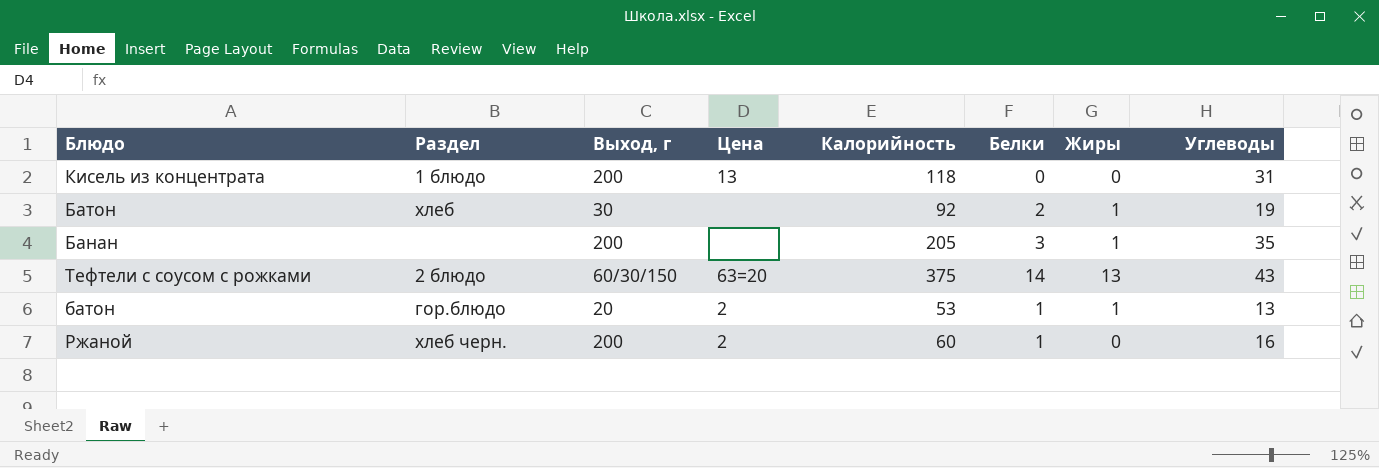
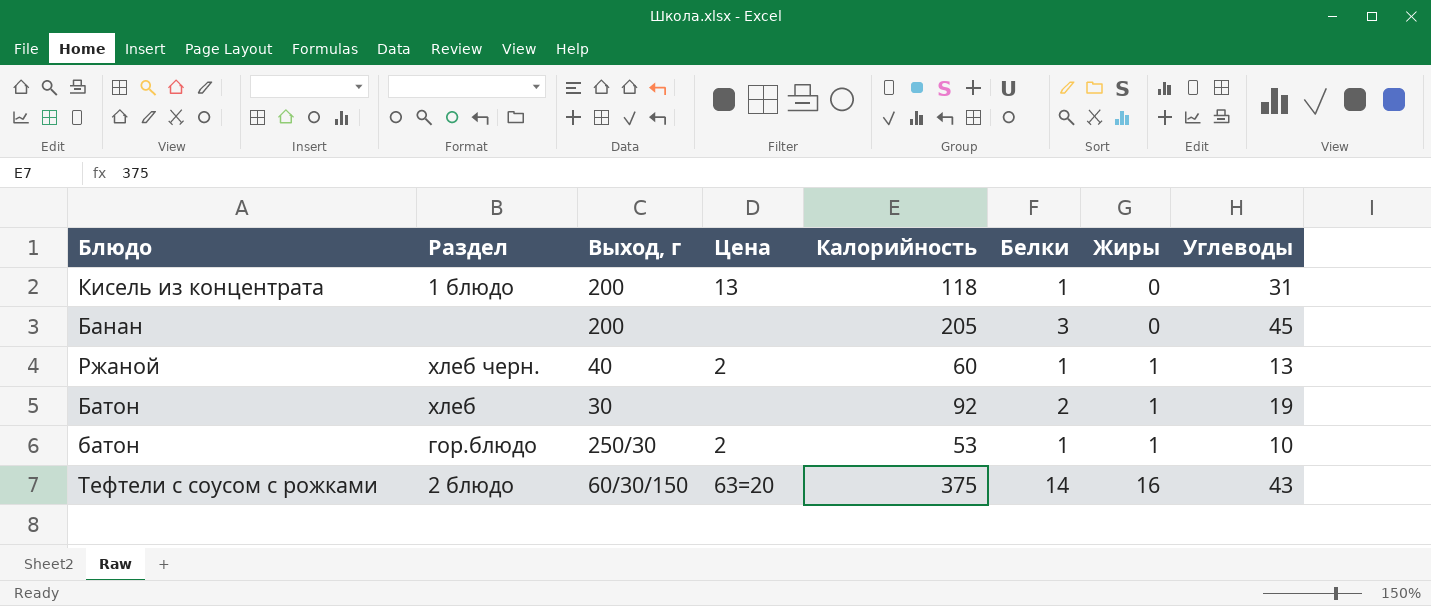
row order: none -> Жиры ascending
Кисель из концентрата | Белки: 0 -> 1
Банан | Жиры: 1 -> 0
Банан | Углеводы: 35 -> 45
Ржаной | Выход, г: 200 -> 40
Ржаной | Жиры: 0 -> 1
Ржаной | Углеводы: 16 -> 13
батон | Выход, г: 20 -> 250/30
батон | Углеводы: 13 -> 10
Тефтели с соусом с рожками | Жиры: 13 -> 16

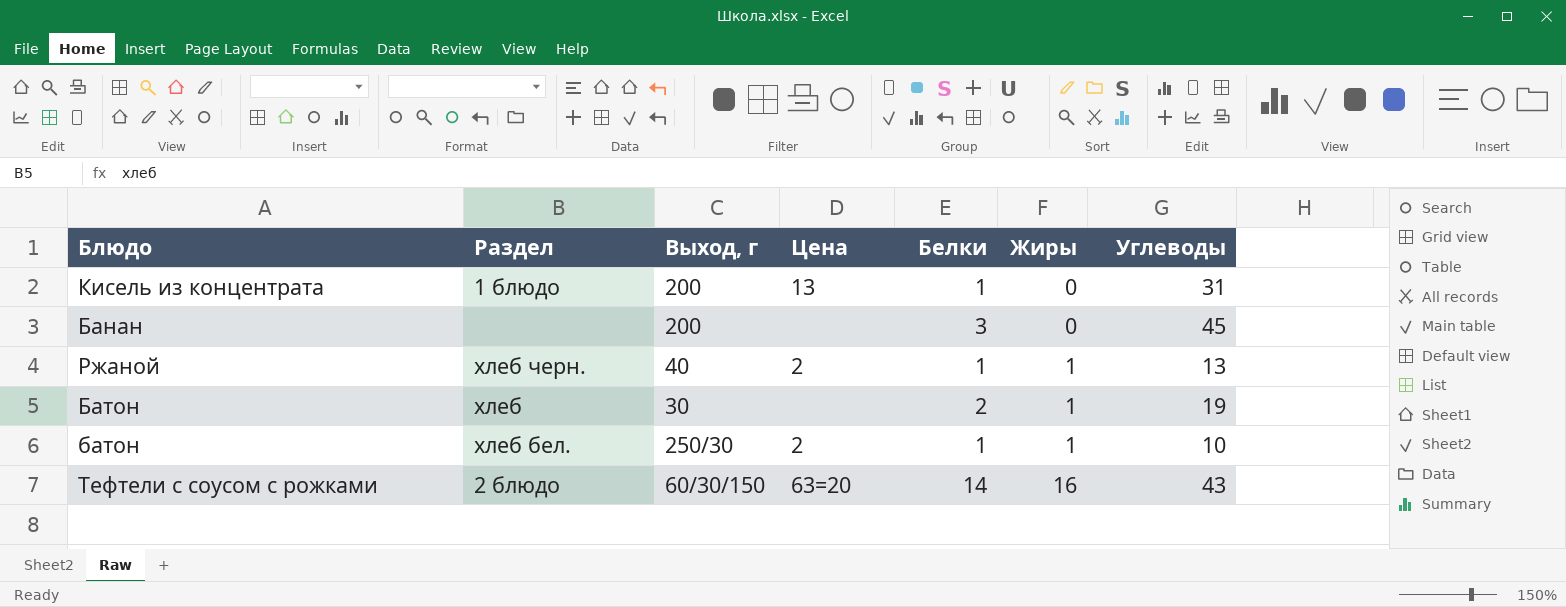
column Калорийность | position: 5 -> none
батон | Раздел: гор.блюдо -> хлеб бел.

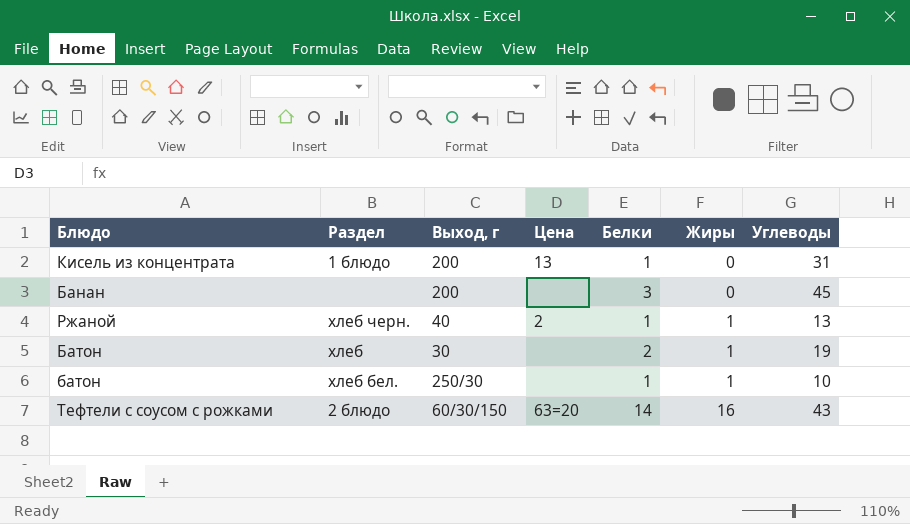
батон | Цена: 2 -> none

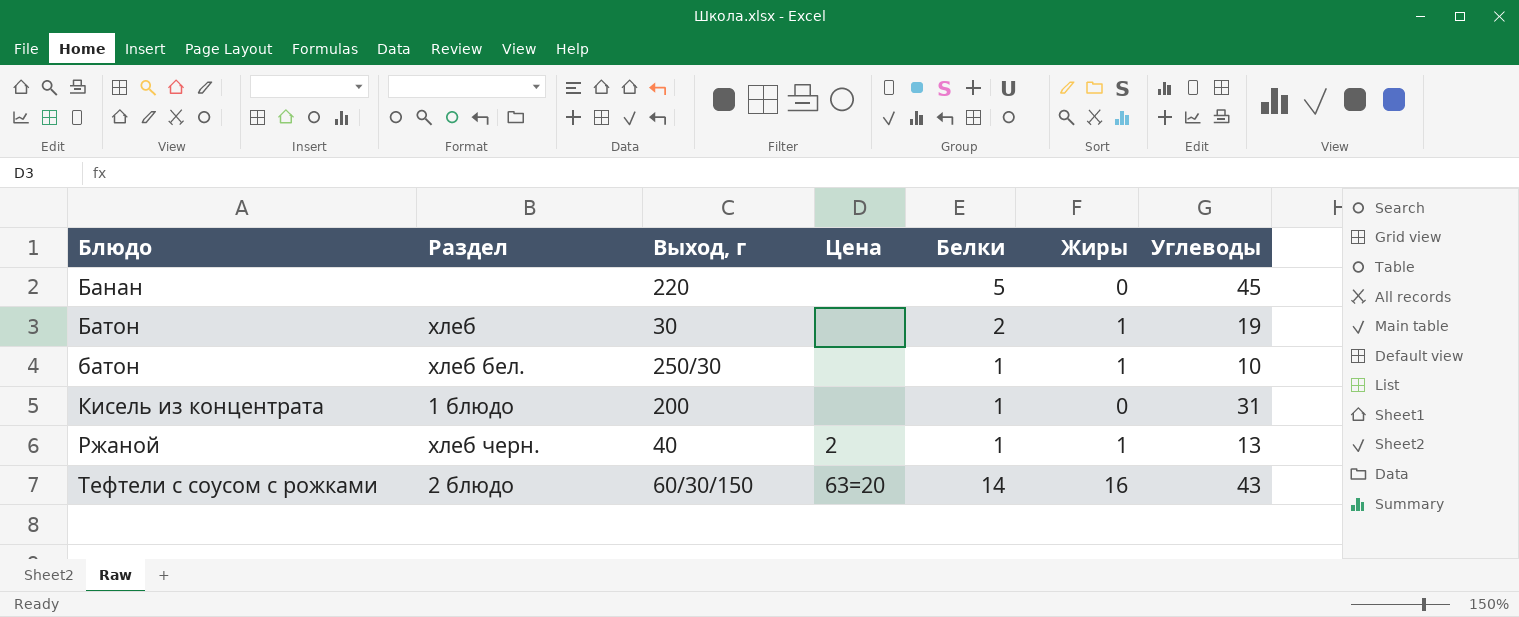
row order: Жиры ascending -> Блюдо ascending
Банан | Выход, г: 200 -> 220
Банан | Белки: 3 -> 5
Кисель из концентрата | Цена: 13 -> none

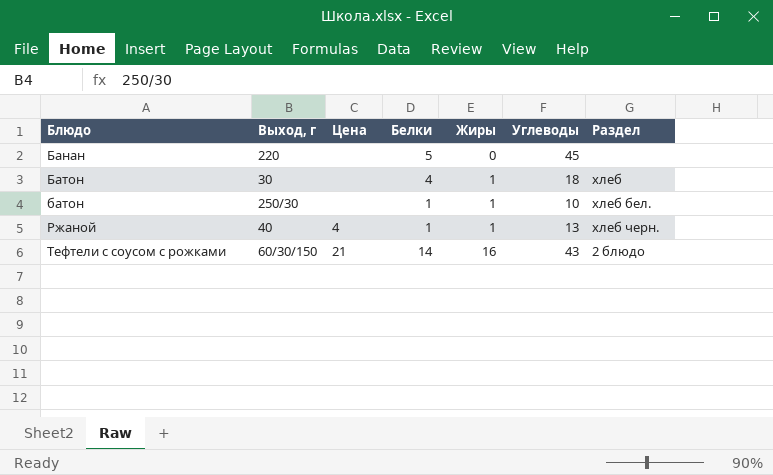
column Раздел | position: 2 -> 7
row Кисель из концентрата: 1 блюдо | 200 | none | 1 | 0 | 31 -> none
Батон | Белки: 2 -> 4
Батон | Углеводы: 19 -> 18
Ржаной | Цена: 2 -> 4
Тефтели с соусом с рожками | Цена: 63=20 -> 21

